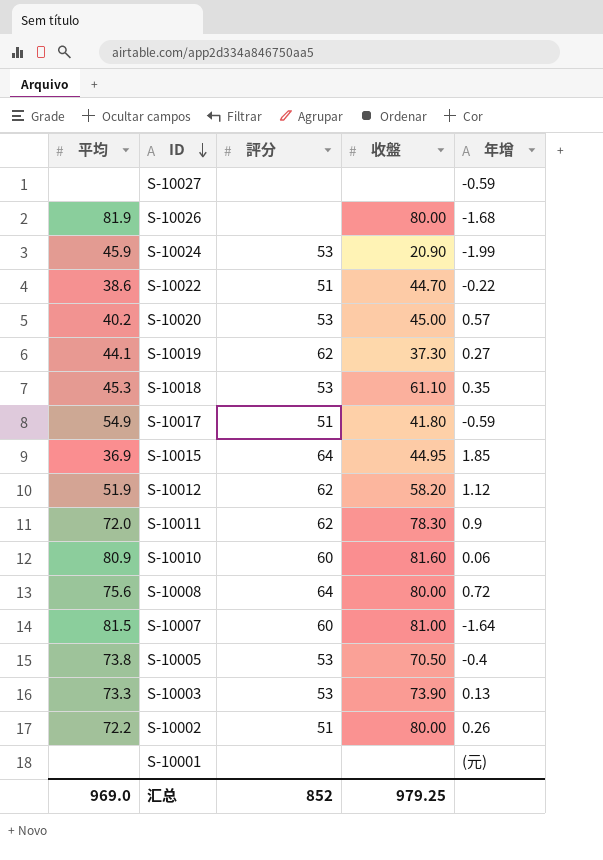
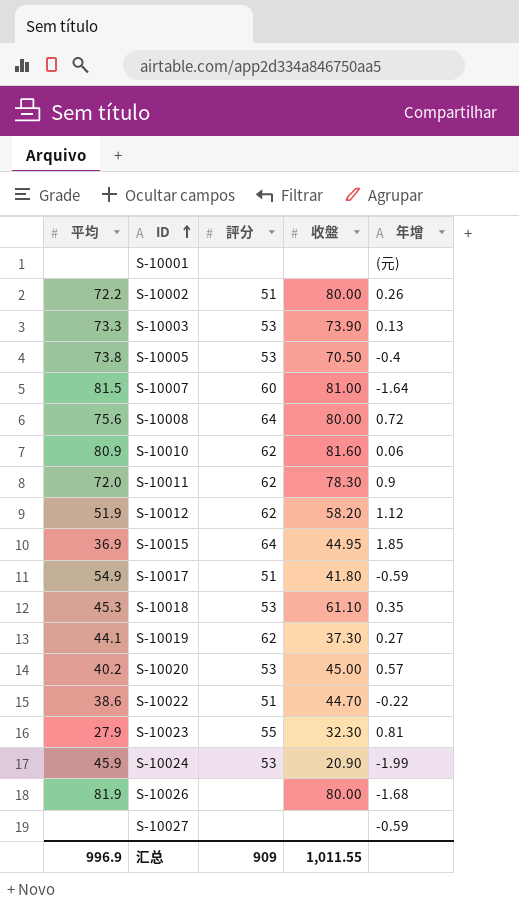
row order: ID descending -> ID ascending
S-10010 | 評分: 60 -> 62
row S-10023: none -> 27.9 | 55 | 32.30 | 0.81
汇总 | 平均: 969.0 -> 996.9
汇总 | 評分: 852 -> 909
汇总 | 收盤: 979.25 -> 1,011.55

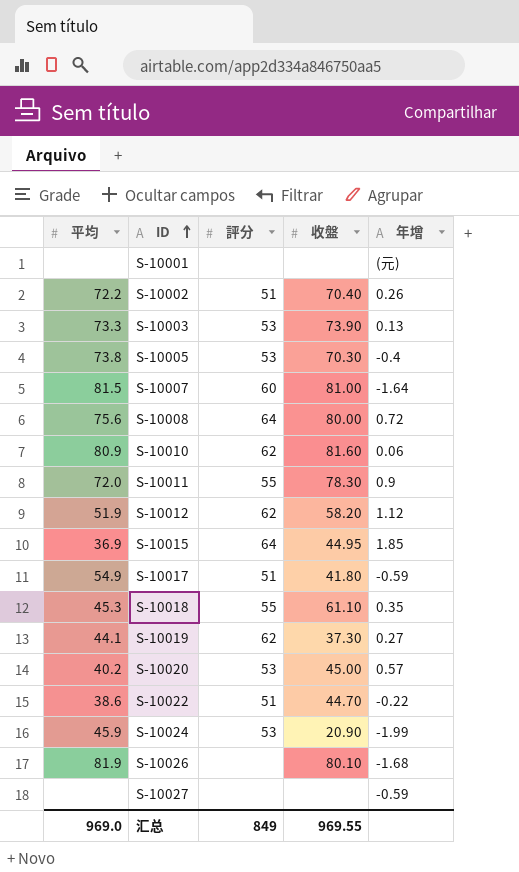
row S-10023: 27.9 | 55 | 32.30 | 0.81 -> none
S-10002 | 收盤: 80.00 -> 70.40
S-10005 | 收盤: 70.50 -> 70.30
S-10011 | 評分: 62 -> 55
S-10018 | 評分: 53 -> 55
S-10026 | 收盤: 80.00 -> 80.10
汇总 | 平均: 996.9 -> 969.0
汇总 | 評分: 909 -> 849
汇总 | 收盤: 1,011.55 -> 969.55

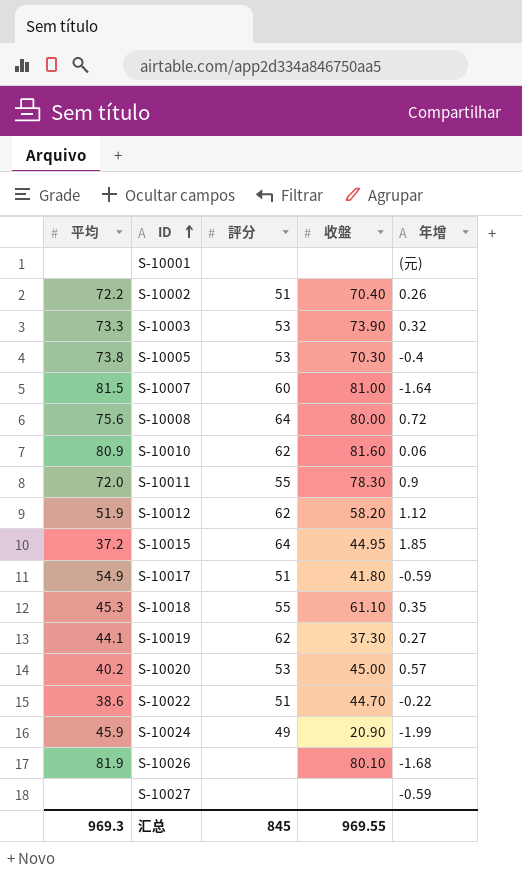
S-10003 | 年增: 0.13 -> 0.32
S-10015 | 平均: 36.9 -> 37.2
S-10024 | 評分: 53 -> 49
汇总 | 平均: 969.0 -> 969.3
汇总 | 評分: 849 -> 845

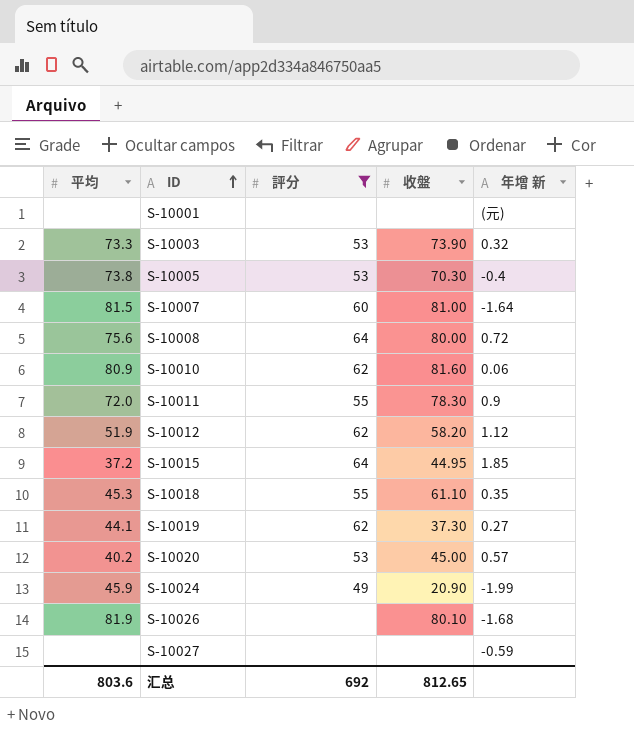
filter: none -> 評分 != 51
column name: 年增 -> 年增 新
汇总 | 平均: 969.3 -> 803.6
汇总 | 評分: 845 -> 692
汇总 | 收盤: 969.55 -> 812.65

